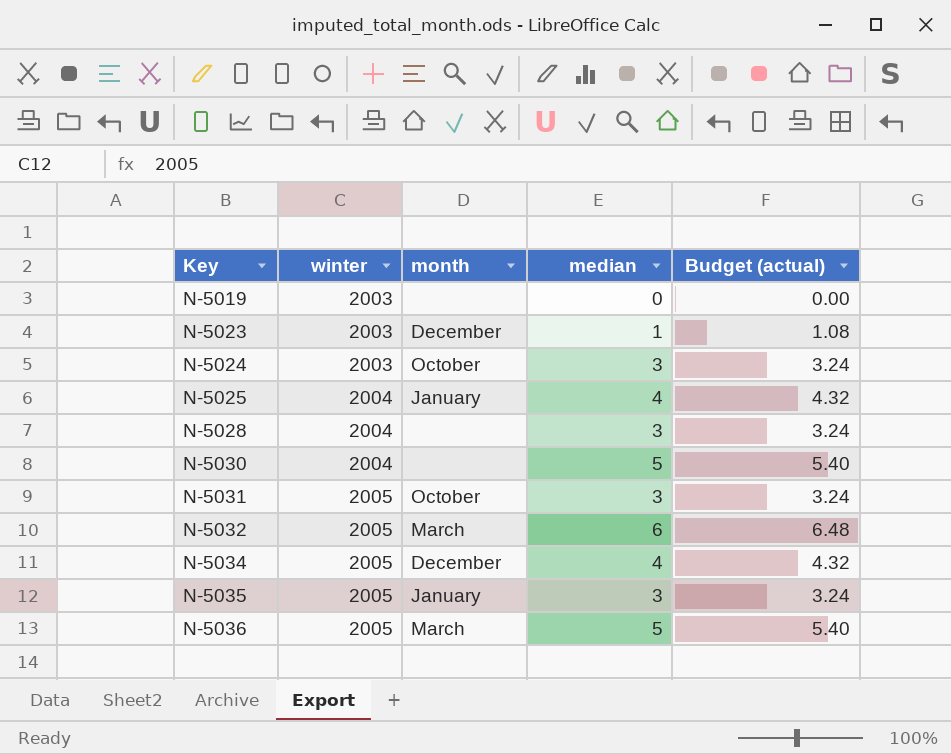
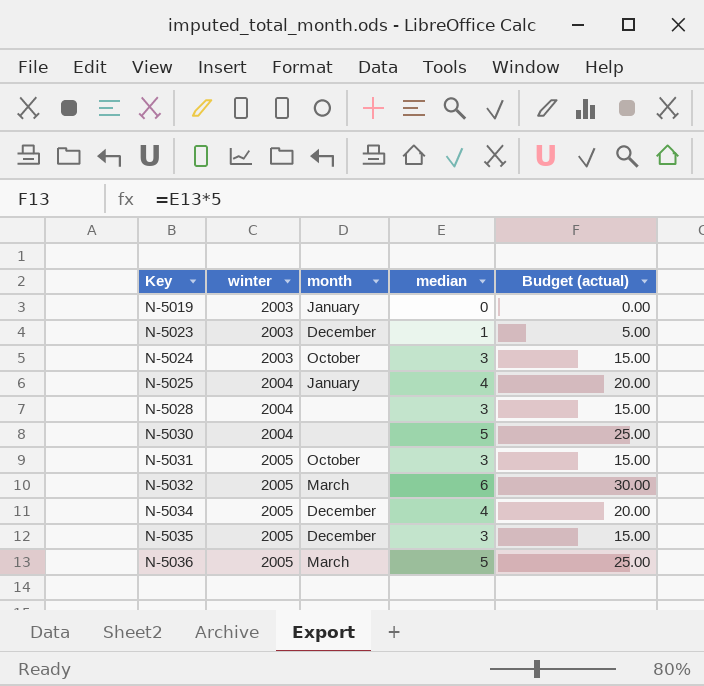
column Budget (actual) | formula: [median] * 1.08 -> [median] * 5
N-5019 | month: none -> January
N-5035 | month: January -> December

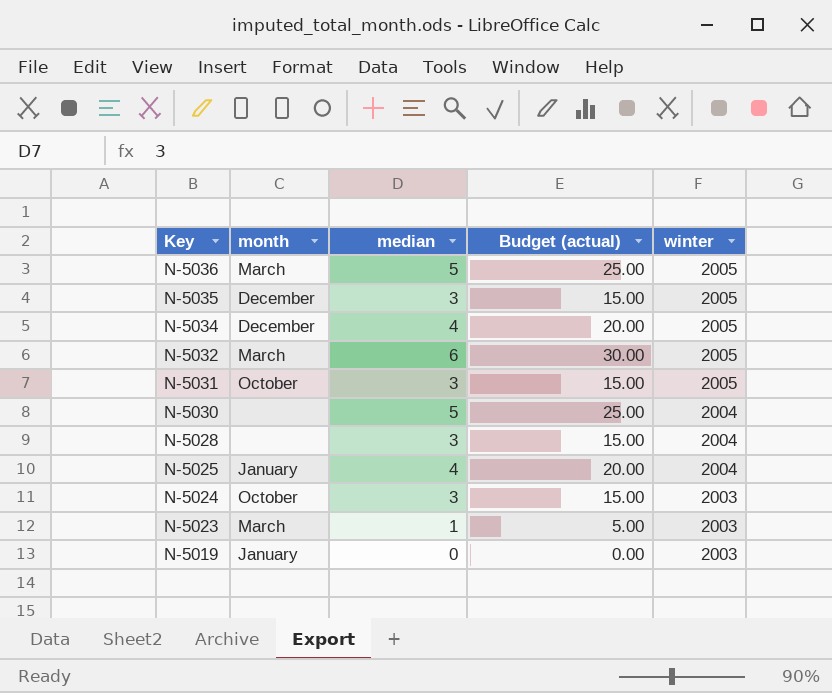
row order: Key ascending -> Key descending
column winter | position: 2 -> 5
N-5023 | month: December -> March

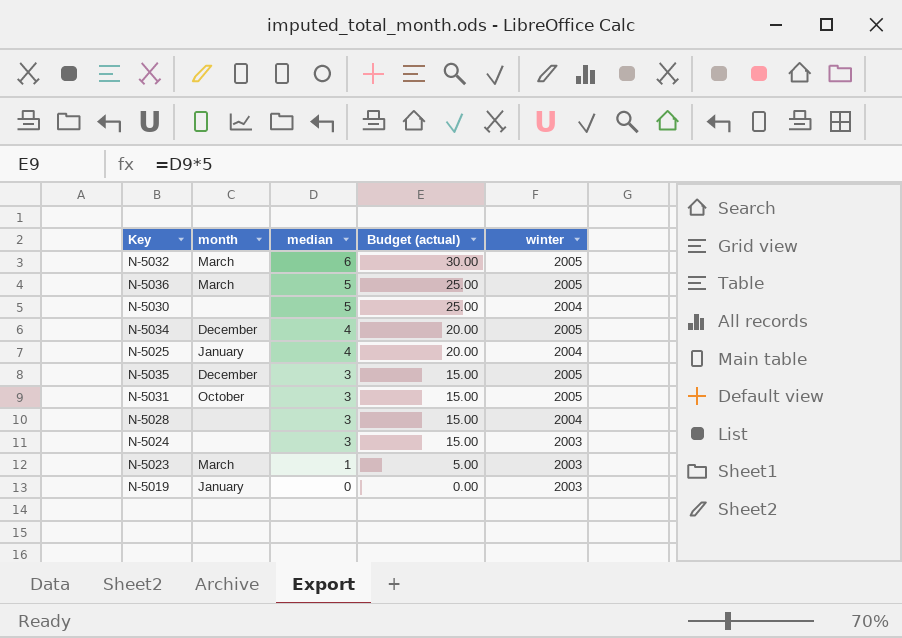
row order: Key descending -> median descending
N-5024 | month: October -> none

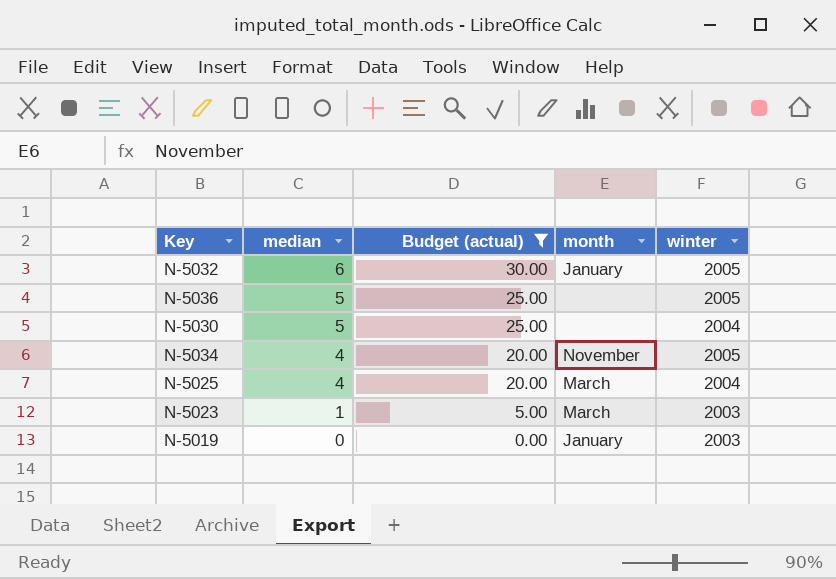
filter: none -> Budget (actual) != 15.00
column month | position: 2 -> 4
N-5032 | month: March -> January
N-5036 | month: March -> none
N-5034 | month: December -> November
N-5025 | month: January -> March

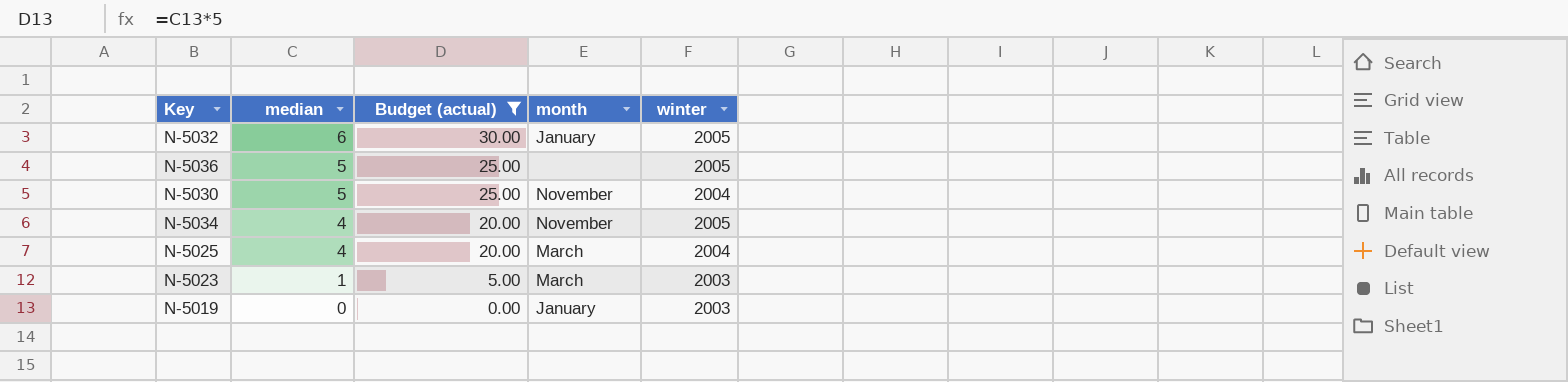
N-5030 | month: none -> November

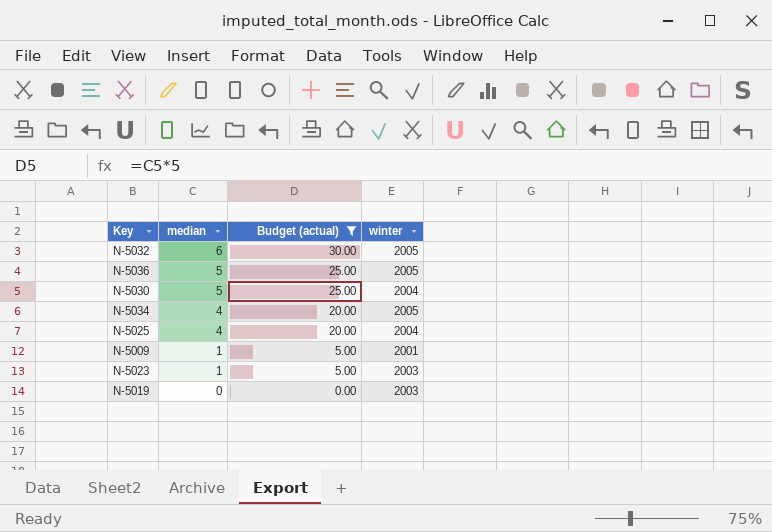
column month | position: 4 -> none
row N-5009: none -> 1 | 5.00 | 2001

